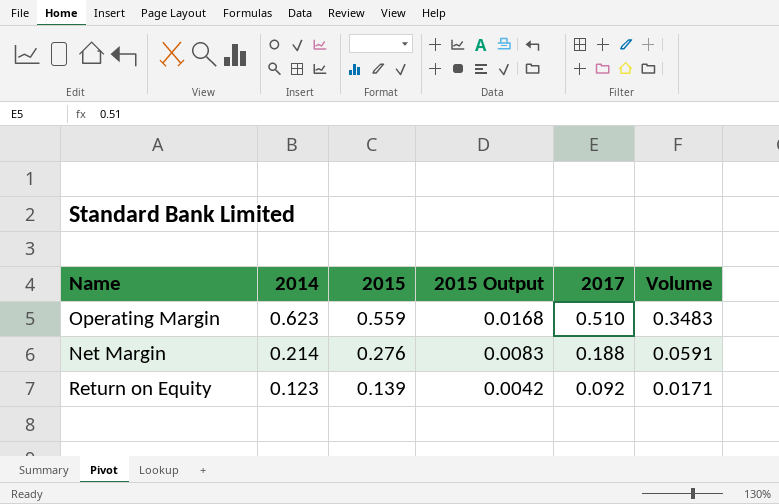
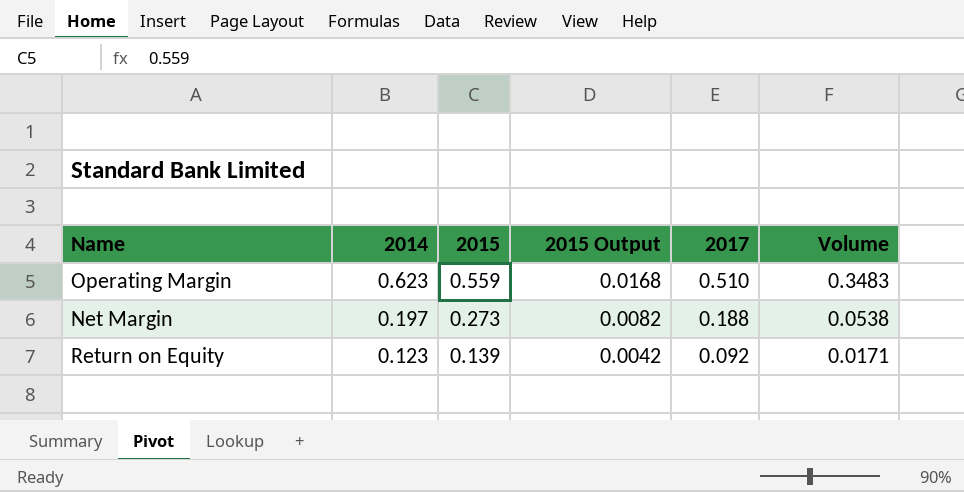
Net Margin | 2014: 0.214 -> 0.197
Net Margin | 2015: 0.276 -> 0.273
Net Margin | 2015 Output: 0.0083 -> 0.0082
Net Margin | Volume: 0.0591 -> 0.0538

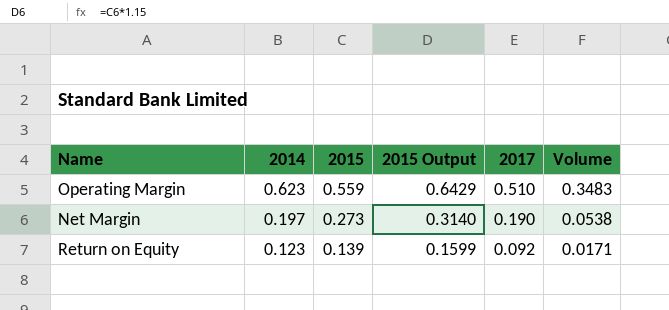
column 2015 Output | formula: [2015] * 0.03 -> [2015] * 1.15
Net Margin | 2017: 0.188 -> 0.190

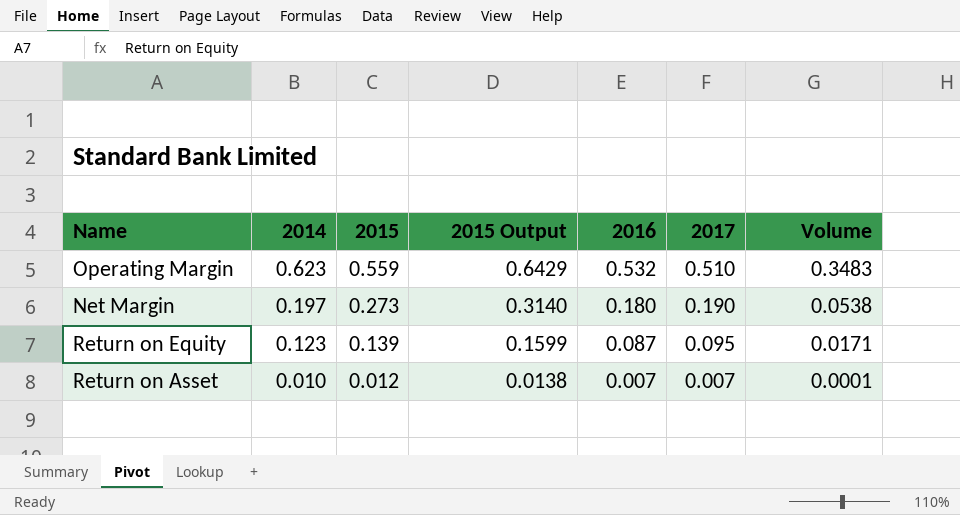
column 2016 | position: none -> 5
Return on Equity | 2017: 0.092 -> 0.095
row Return on Asset: none -> 0.010 | 0.012 | 0.0138 | 0.007 | 0.007 | 0.0001

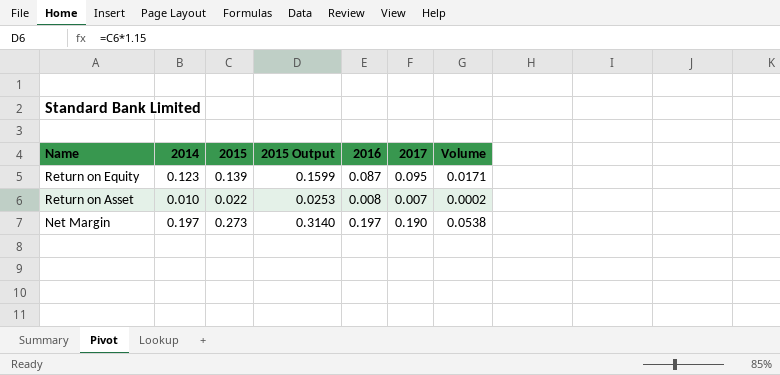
row order: 2014 descending -> Name descending
row Operating Margin: 0.623 | 0.559 | 0.6429 | 0.532 | 0.510 | 0.3483 -> none
Return on Asset | 2015: 0.012 -> 0.022
Return on Asset | 2015 Output: 0.0138 -> 0.0253
Return on Asset | 2016: 0.007 -> 0.008
Return on Asset | Volume: 0.0001 -> 0.0002
Net Margin | 2016: 0.180 -> 0.197

